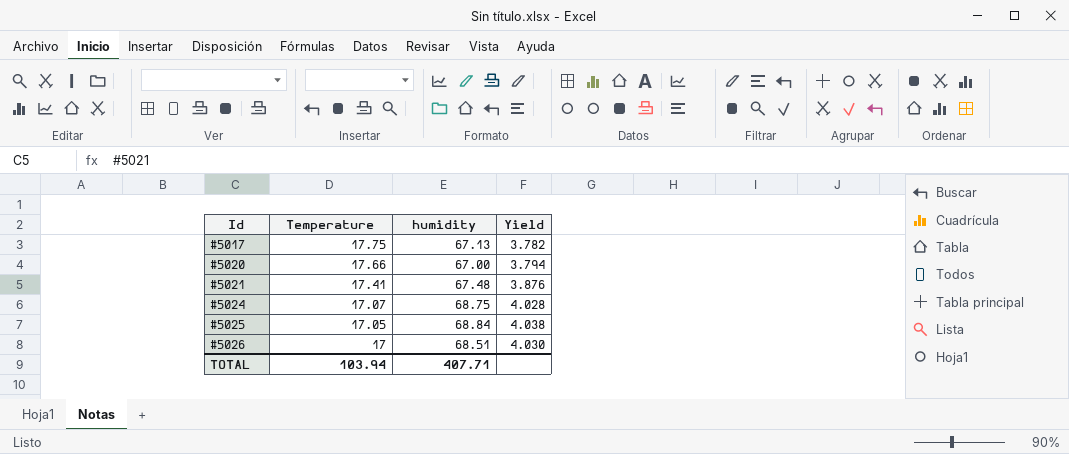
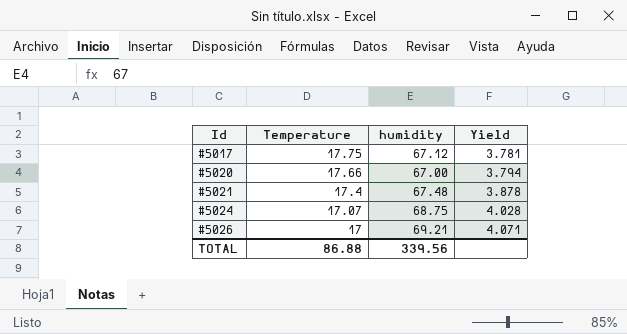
row #5025: 17.05 | 68.84 | 4.038 -> none
#5017 | humidity: 67.13 -> 67.12
#5017 | Yield: 3.782 -> 3.781
#5021 | Temperature: 17.41 -> 17.4
#5021 | Yield: 3.876 -> 3.878
#5026 | humidity: 68.51 -> 69.21
#5026 | Yield: 4.030 -> 4.071
TOTAL | Temperature: 103.94 -> 86.88
TOTAL | humidity: 407.71 -> 339.56

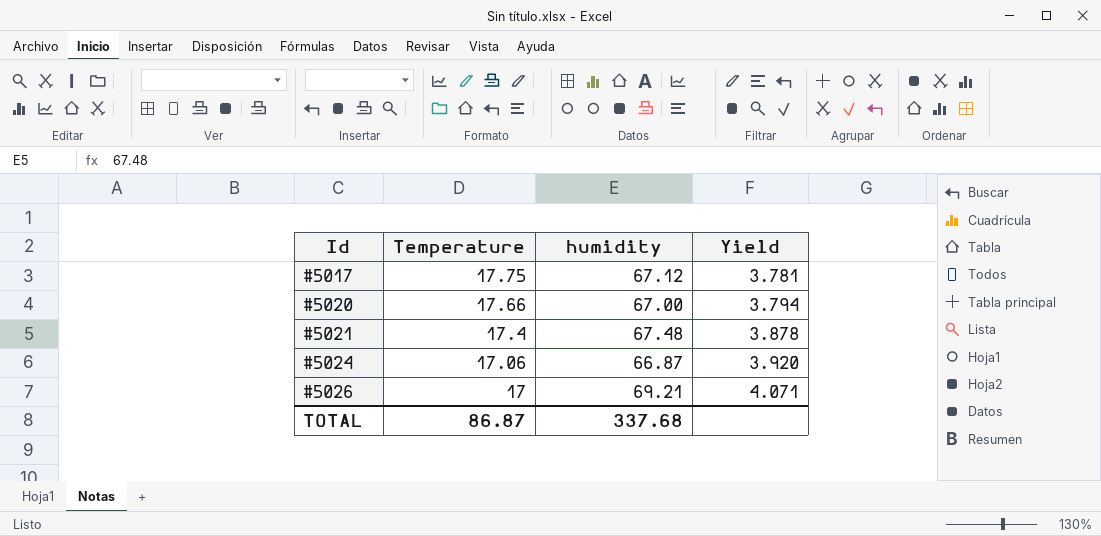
#5024 | Temperature: 17.07 -> 17.06
#5024 | humidity: 68.75 -> 66.87
#5024 | Yield: 4.028 -> 3.920
TOTAL | Temperature: 86.88 -> 86.87
TOTAL | humidity: 339.56 -> 337.68

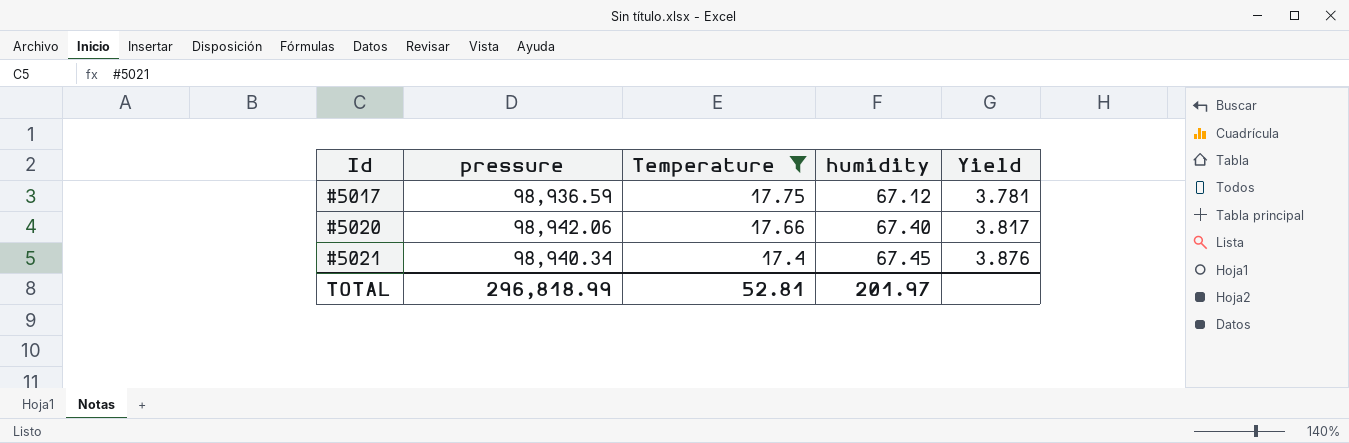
filter: none -> Temperature >= 17.4
column pressure | position: none -> 2
#5020 | humidity: 67.00 -> 67.40
#5020 | Yield: 3.794 -> 3.817
#5021 | humidity: 67.48 -> 67.45
#5021 | Yield: 3.878 -> 3.876
TOTAL | Temperature: 86.87 -> 52.81
TOTAL | humidity: 337.68 -> 201.97

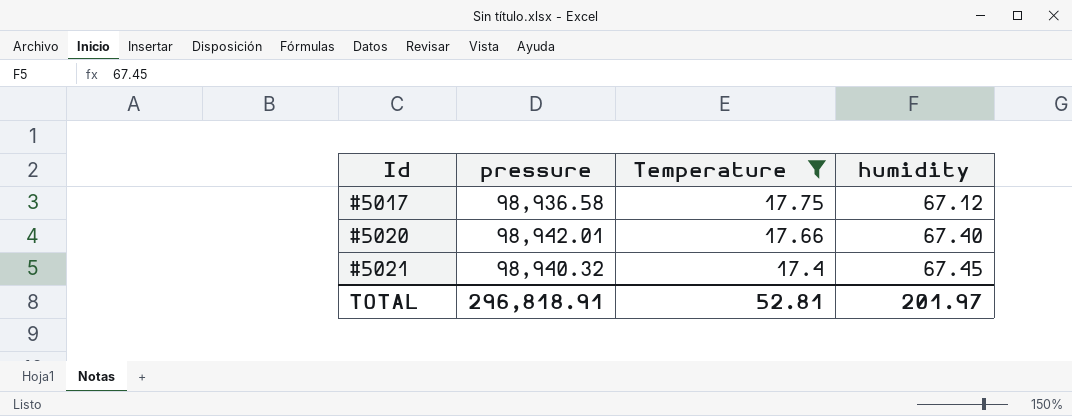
column Yield | formula: [humidity] / [Temperature] -> none
#5017 | pressure: 98,936.59 -> 98,936.58
#5020 | pressure: 98,942.06 -> 98,942.01
#5021 | pressure: 98,940.34 -> 98,940.32
TOTAL | pressure: 296,818.99 -> 296,818.91

